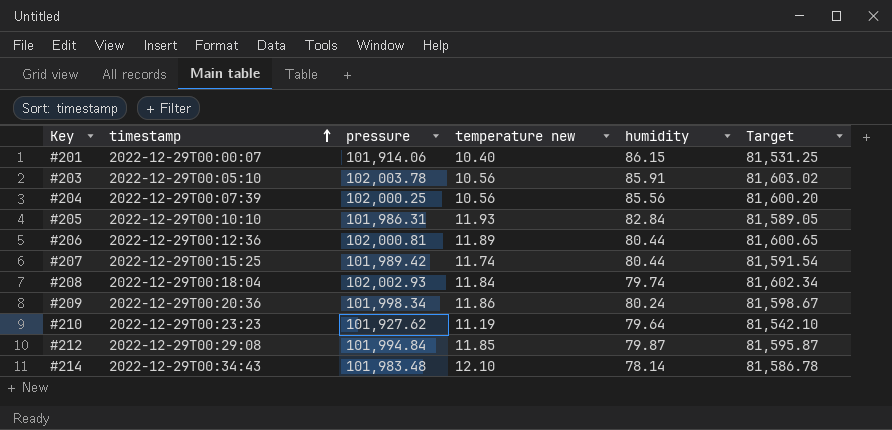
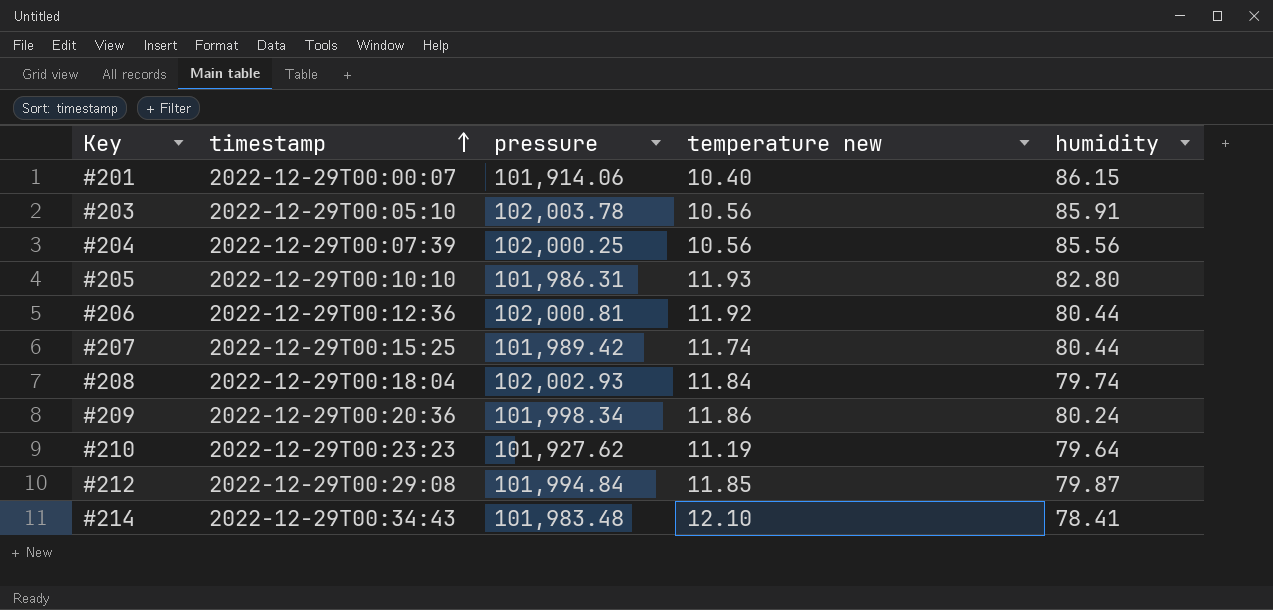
column Target | formula: [pressure] * 0.8 -> none
#205 | humidity: 82.84 -> 82.80
#206 | temperature new: 11.89 -> 11.92
#214 | humidity: 78.14 -> 78.41

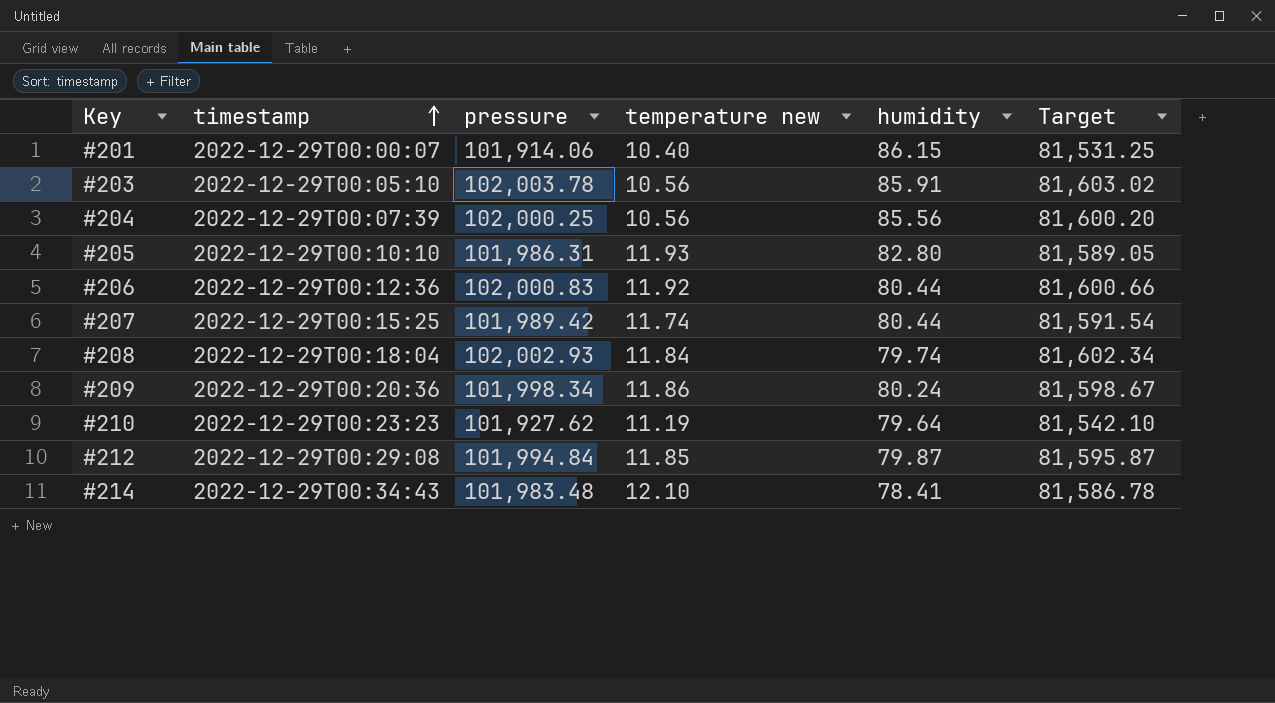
column Target | formula: none -> [pressure] * 0.8
#206 | pressure: 102,000.81 -> 102,000.83

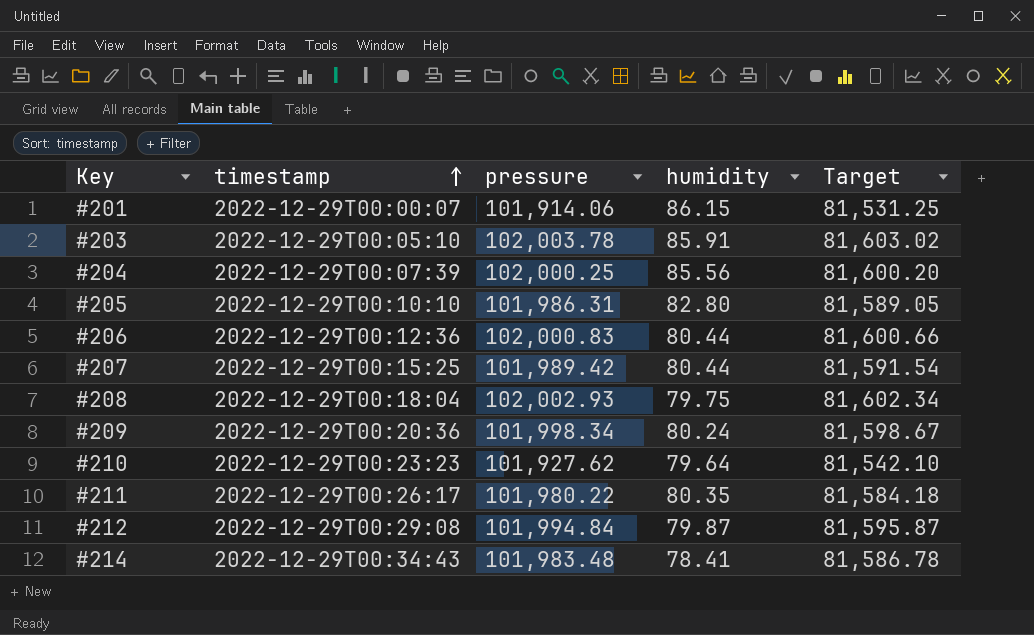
column temperature new | position: 4 -> none
#208 | humidity: 79.74 -> 79.75
row #211: none -> 2022-12-29T00:26:17 | 101,980.22 | 80.35 | 81,584.18

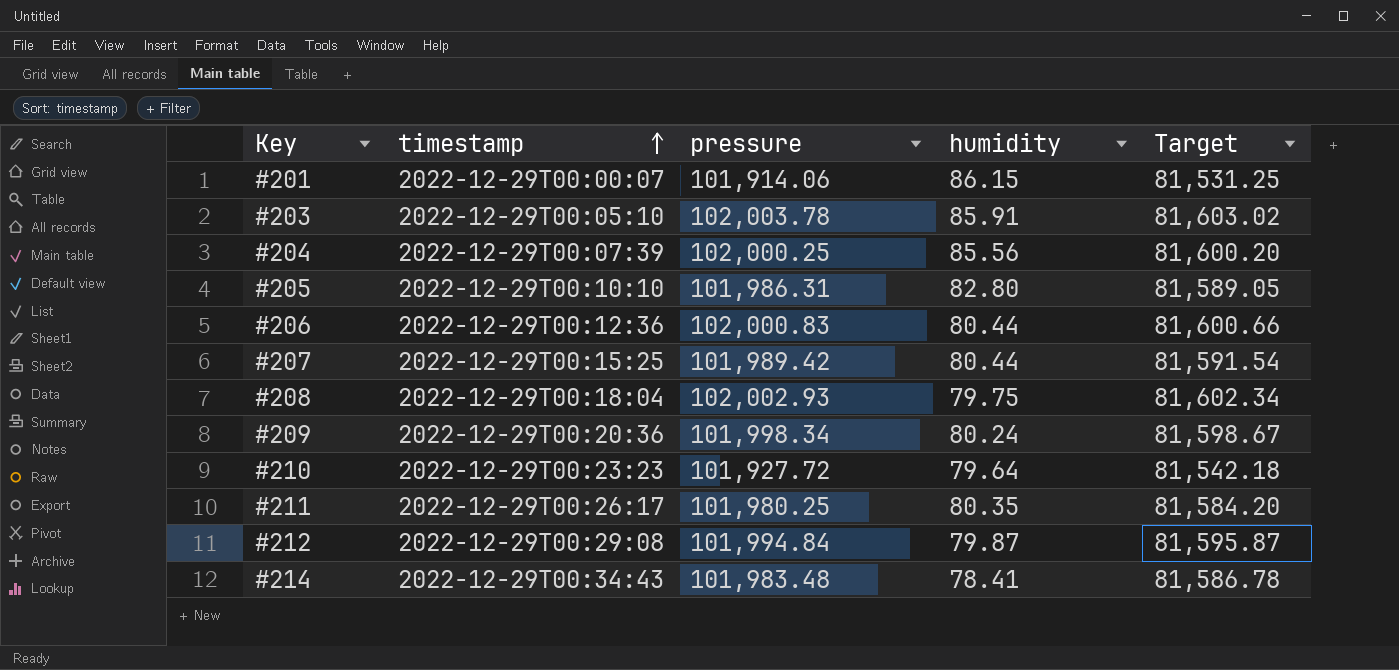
#210 | pressure: 101,927.62 -> 101,927.72
#210 | Target: 81,542.10 -> 81,542.18
#211 | pressure: 101,980.22 -> 101,980.25
#211 | Target: 81,584.18 -> 81,584.20

